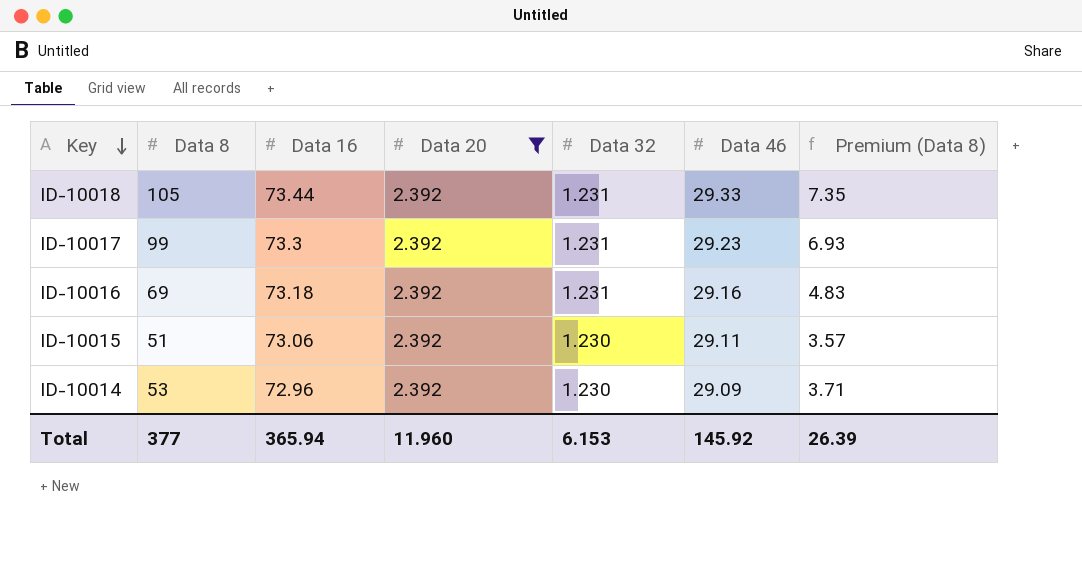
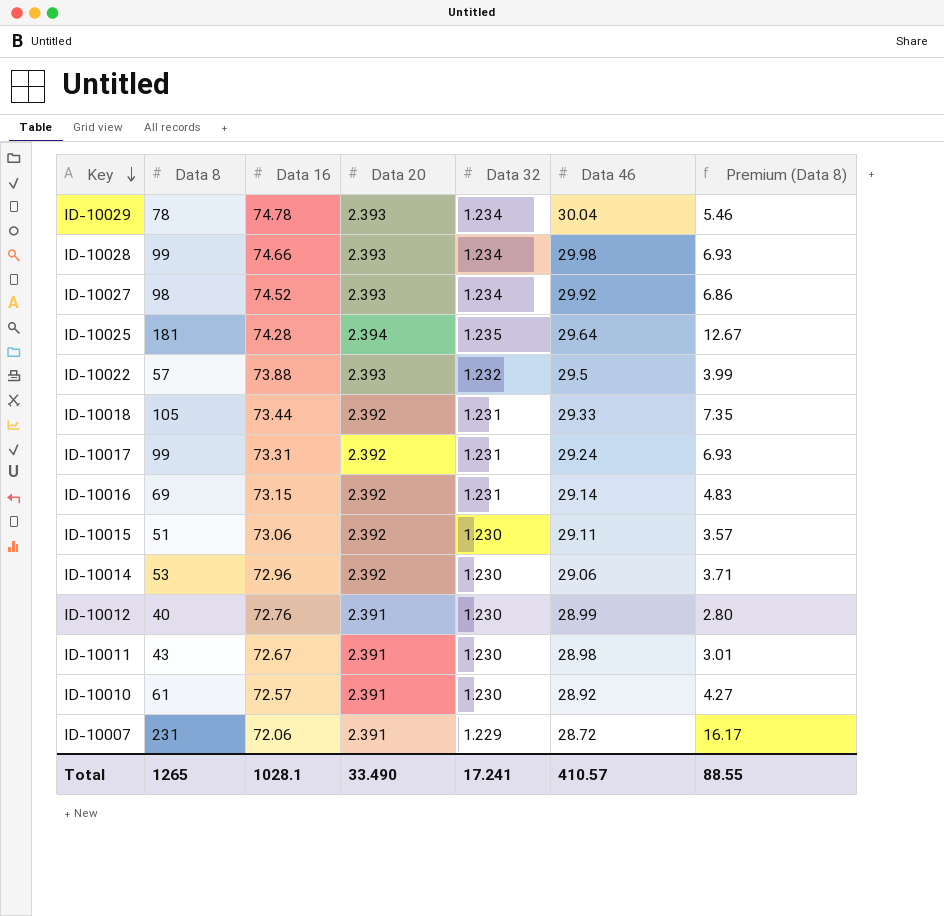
filter: Data 20 = 2.392 -> none
ID-10017 | Data 16: 73.3 -> 73.31
ID-10017 | Data 46: 29.23 -> 29.24
ID-10016 | Data 16: 73.18 -> 73.15
ID-10016 | Data 46: 29.16 -> 29.14
ID-10014 | Data 46: 29.09 -> 29.06
Total | Data 8: 377 -> 1265
Total | Data 16: 365.94 -> 1028.1
Total | Data 20: 11.960 -> 33.490
Total | Data 32: 6.153 -> 17.241
Total | Data 46: 145.92 -> 410.57
Total | Premium (Data 8): 26.39 -> 88.55

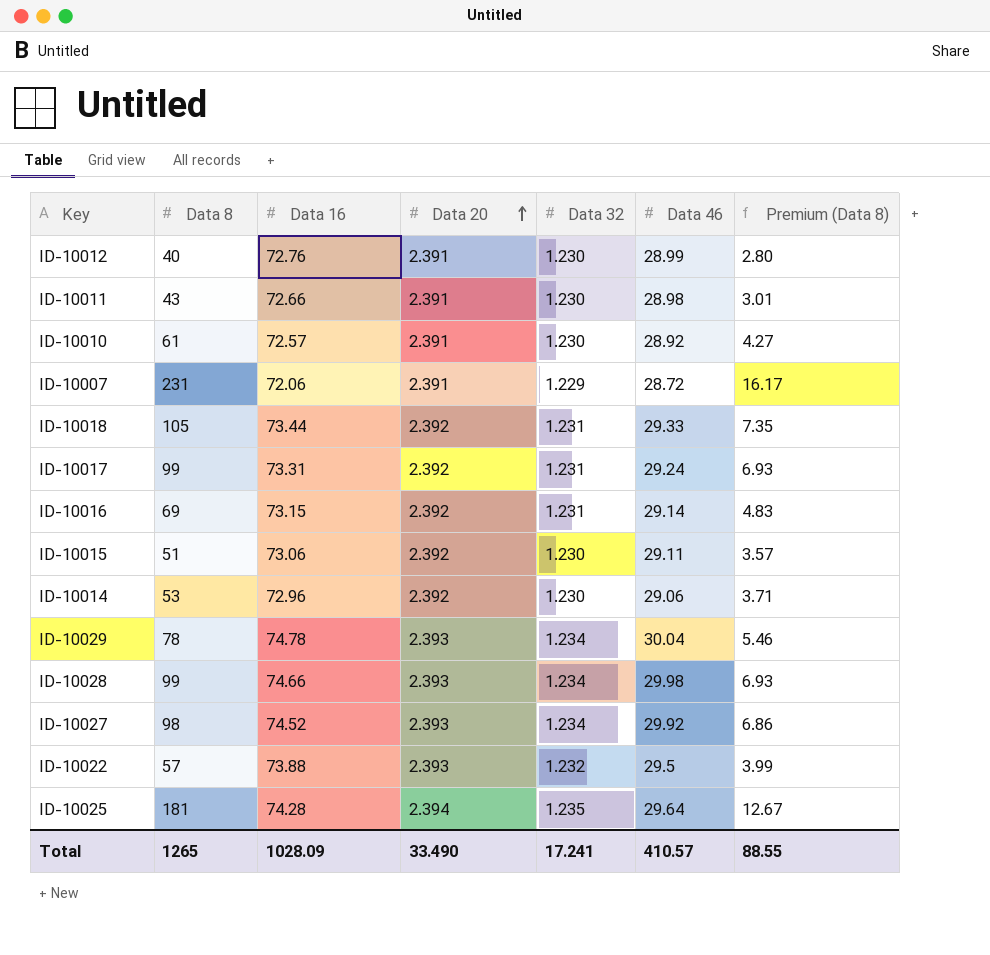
row order: Key descending -> Data 20 ascending
ID-10011 | Data 16: 72.67 -> 72.66
Total | Data 16: 1028.1 -> 1028.09

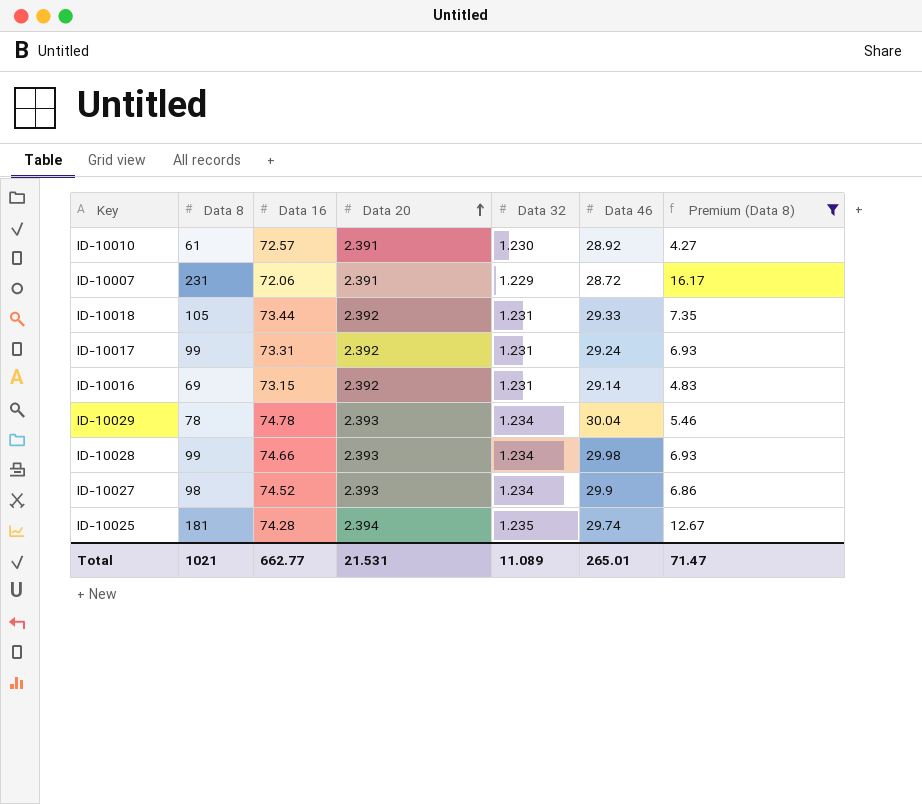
filter: none -> Premium (Data 8) >= 4.27
ID-10027 | Data 46: 29.92 -> 29.9
ID-10025 | Data 46: 29.64 -> 29.74
Total | Data 8: 1265 -> 1021
Total | Data 16: 1028.09 -> 662.77
Total | Data 20: 33.490 -> 21.531
Total | Data 32: 17.241 -> 11.089
Total | Data 46: 410.57 -> 265.01
Total | Premium (Data 8): 88.55 -> 71.47

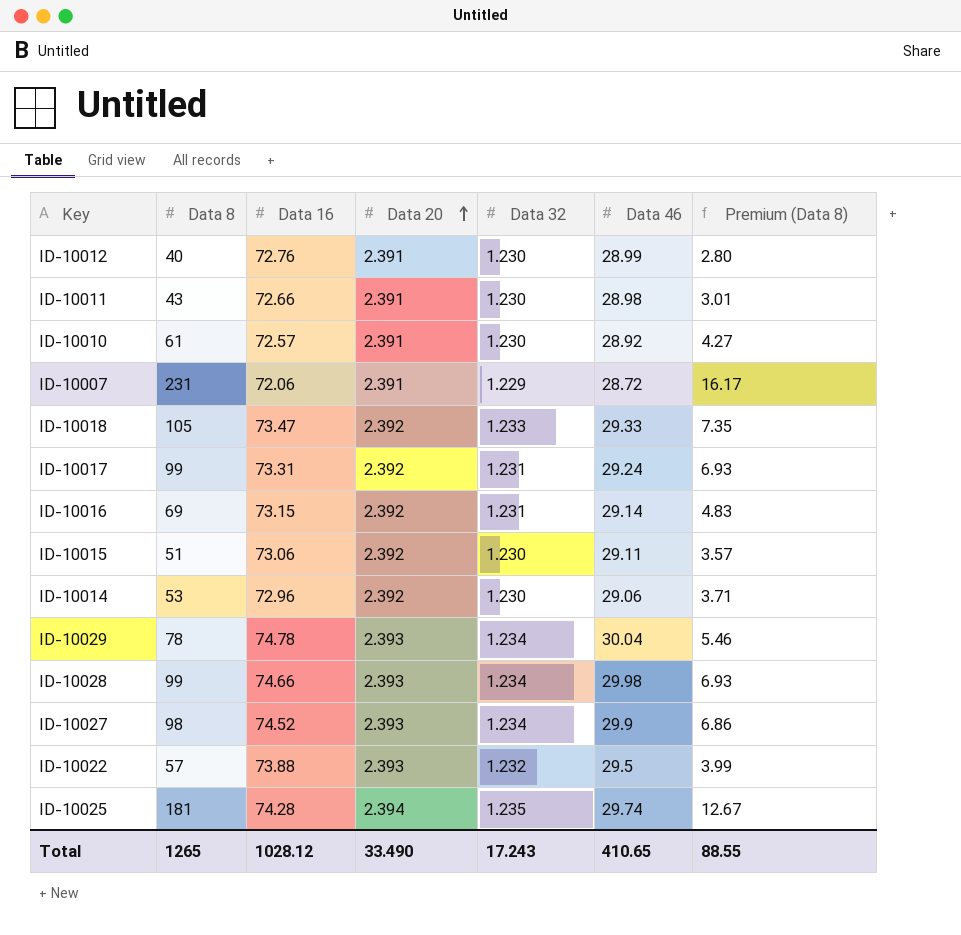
filter: Premium (Data 8) >= 4.27 -> none
ID-10018 | Data 16: 73.44 -> 73.47
ID-10018 | Data 32: 1.231 -> 1.233
Total | Data 8: 1021 -> 1265
Total | Data 16: 662.77 -> 1028.12
Total | Data 20: 21.531 -> 33.490
Total | Data 32: 11.089 -> 17.243
Total | Data 46: 265.01 -> 410.65
Total | Premium (Data 8): 71.47 -> 88.55

